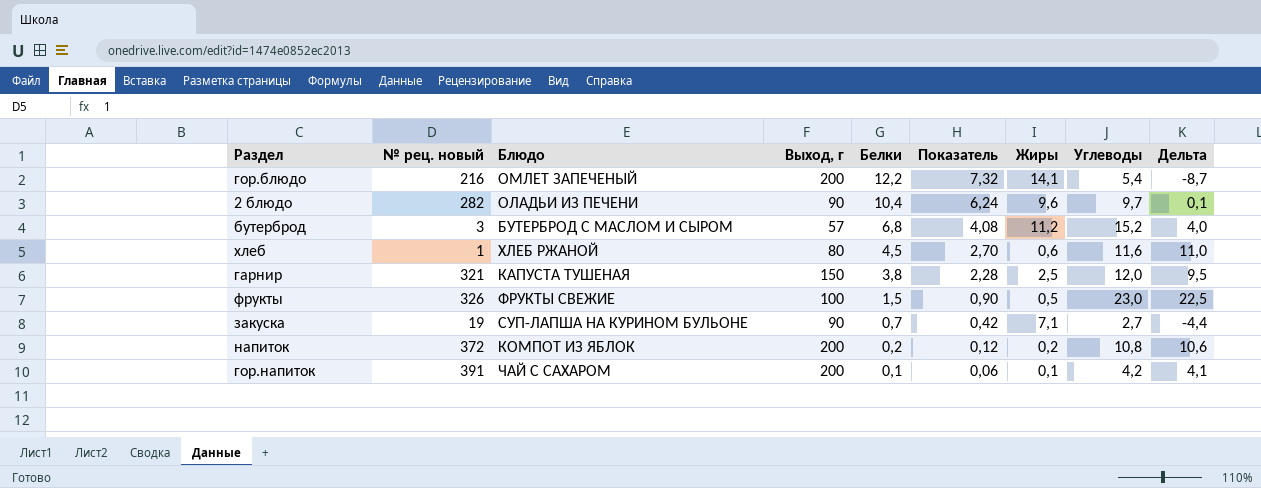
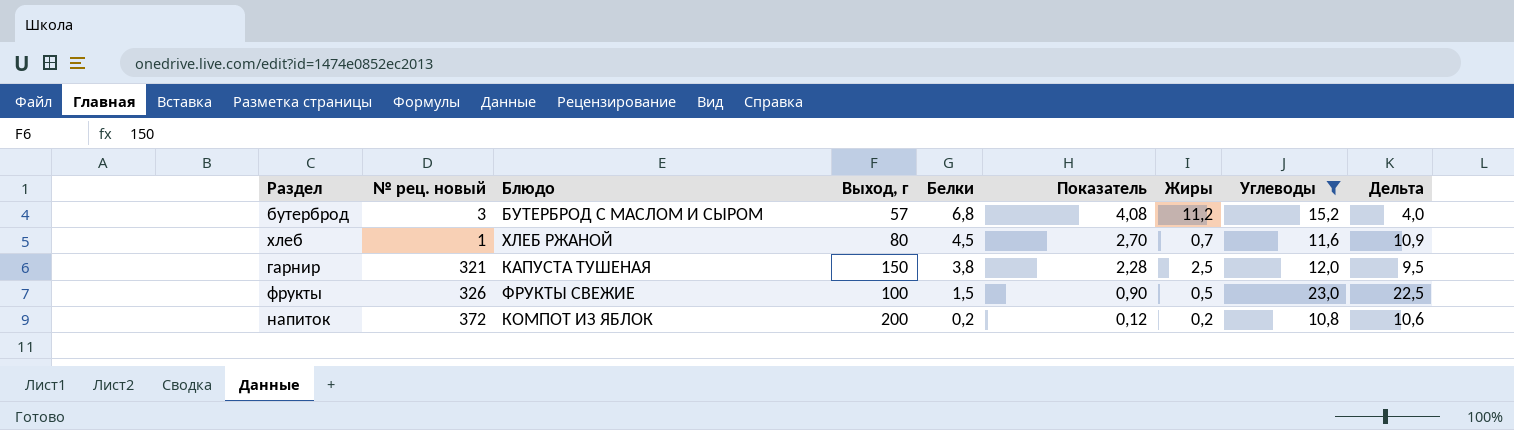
filter: none -> Углеводы >= 10,8
хлеб | Жиры: 0,6 -> 0,7
хлеб | Дельта: 11,0 -> 10,9

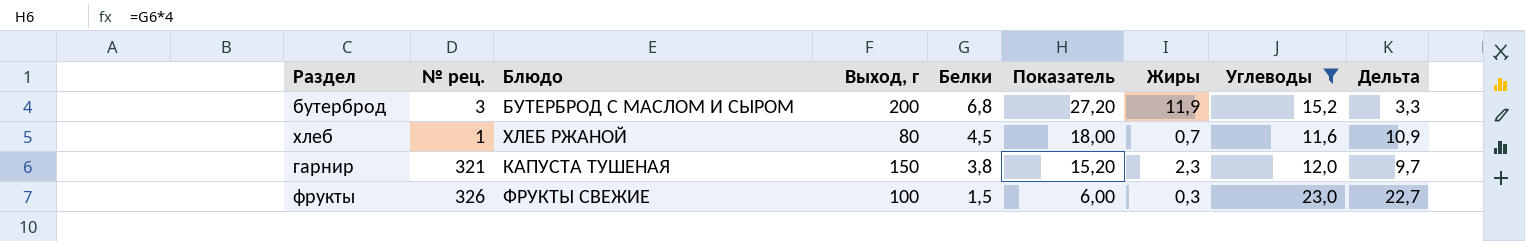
column name: № рец. новый -> № рец.
column Показатель | formula: [Белки] * 0,6 -> [Белки] * 4
row напиток: 372 | КОМПОТ ИЗ ЯБЛОК | 200 | 0,2 | 0,12 | 0,2 | 10,8 | 10,6 -> none
бутерброд | Выход, г: 57 -> 200
бутерброд | Жиры: 11,2 -> 11,9
бутерброд | Дельта: 4,0 -> 3,3
гарнир | Жиры: 2,5 -> 2,3
гарнир | Дельта: 9,5 -> 9,7
фрукты | Жиры: 0,5 -> 0,3
фрукты | Дельта: 22,5 -> 22,7

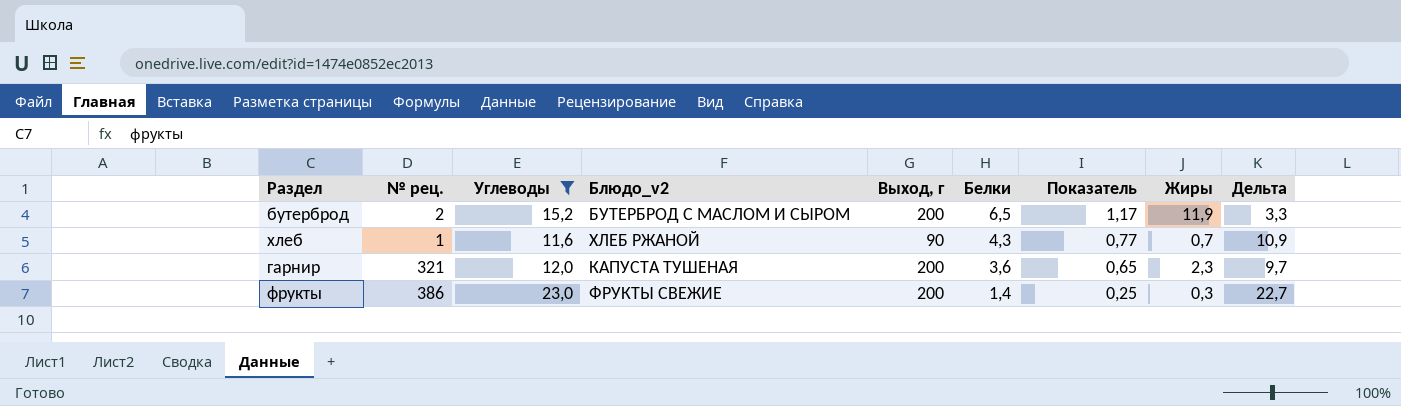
column Углеводы | position: 8 -> 3
column name: Блюдо -> Блюдо_v2
column Показатель | formula: [Белки] * 4 -> [Белки] * 0,18
бутерброд | № рец.: 3 -> 2
бутерброд | Белки: 6,8 -> 6,5
хлеб | Выход, г: 80 -> 90
хлеб | Белки: 4,5 -> 4,3
гарнир | Выход, г: 150 -> 200
гарнир | Белки: 3,8 -> 3,6
фрукты | № рец.: 326 -> 386
фрукты | Выход, г: 100 -> 200
фрукты | Белки: 1,5 -> 1,4

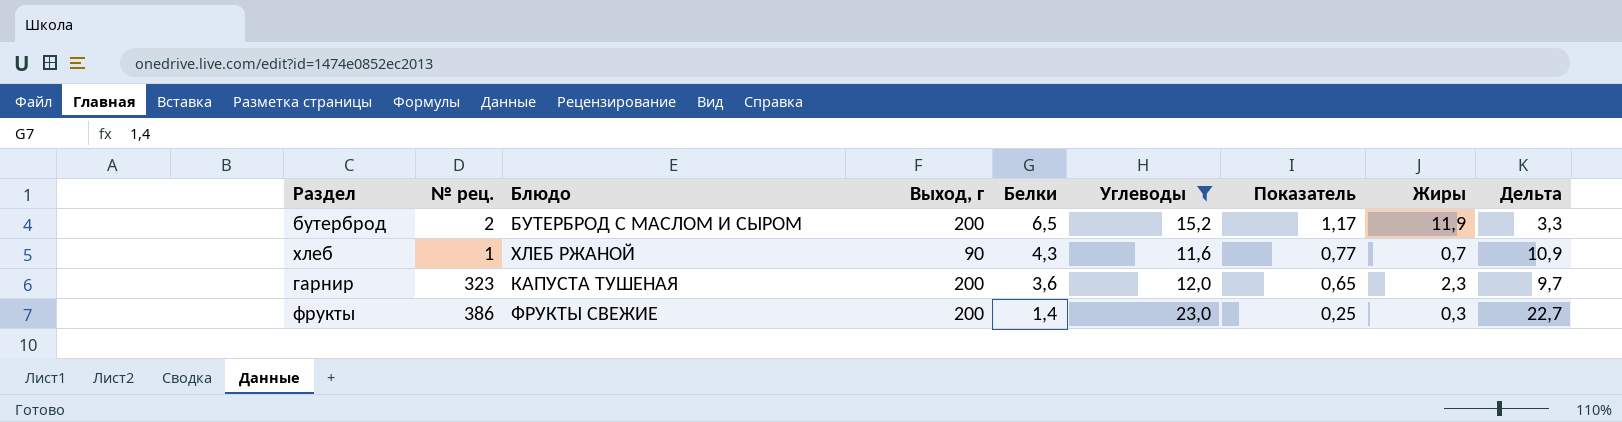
column name: Блюдо_v2 -> Блюдо
column Углеводы | position: 3 -> 6
гарнир | № рец.: 321 -> 323

